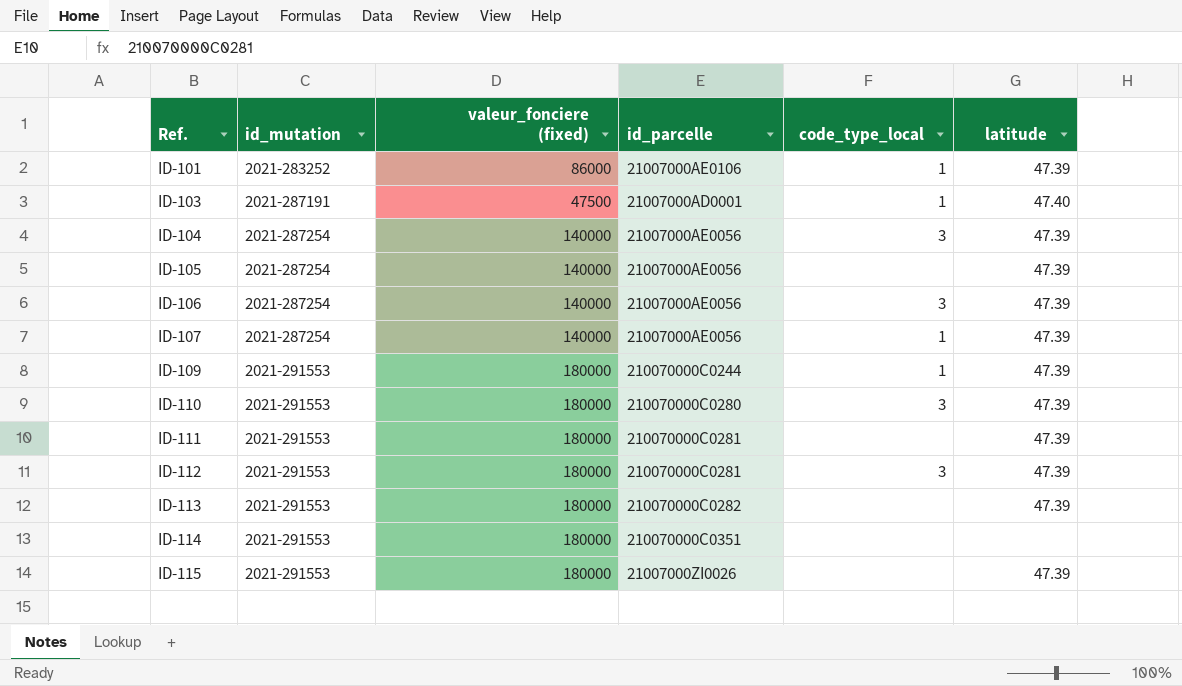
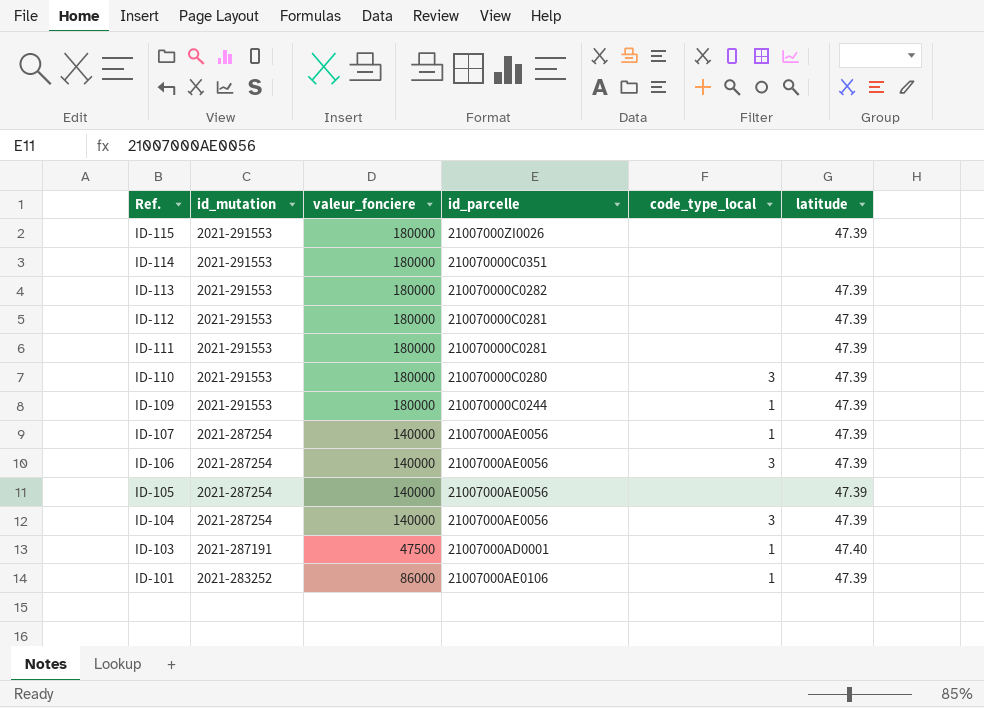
row order: Ref. ascending -> Ref. descending
column name: valeur_fonciere (fixed) -> valeur_fonciere
ID-112 | code_type_local: 3 -> none

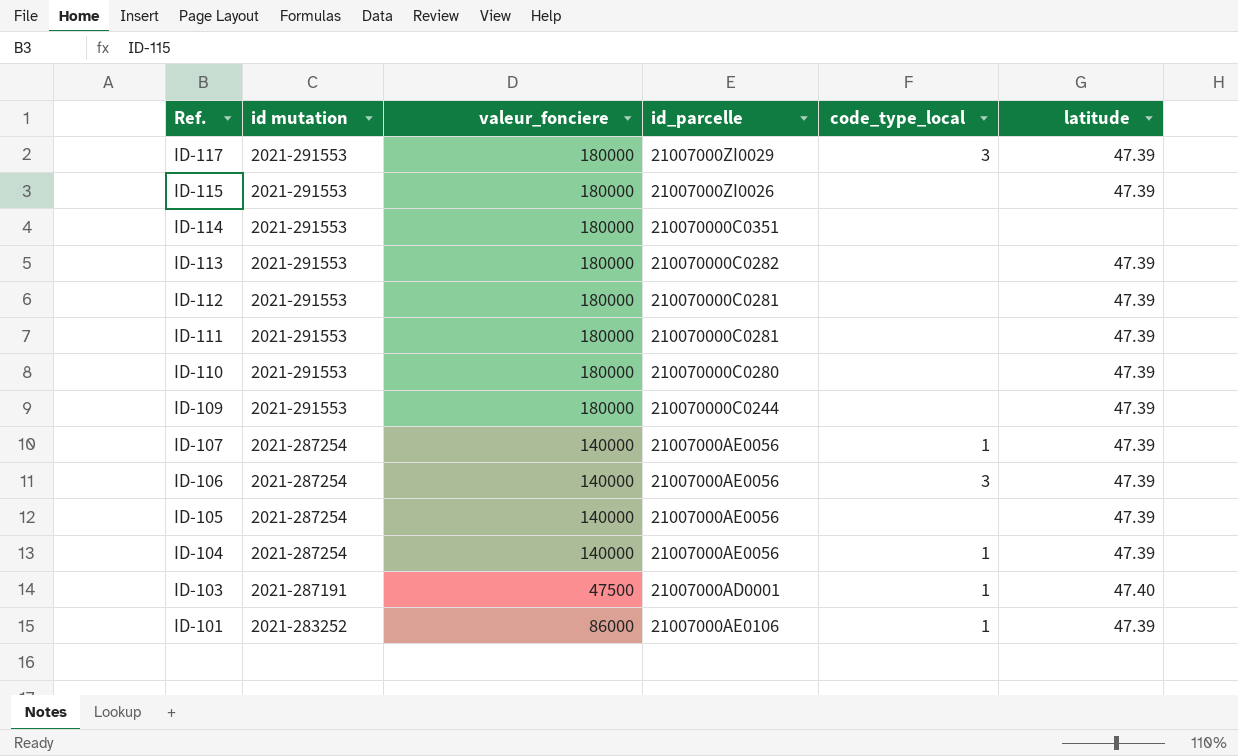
column name: id_mutation -> id mutation
row ID-117: none -> 2021-291553 | 180000 | 21007000ZI0029 | 3 | 47.39
ID-110 | code_type_local: 3 -> none
ID-109 | code_type_local: 1 -> none
ID-104 | code_type_local: 3 -> 1

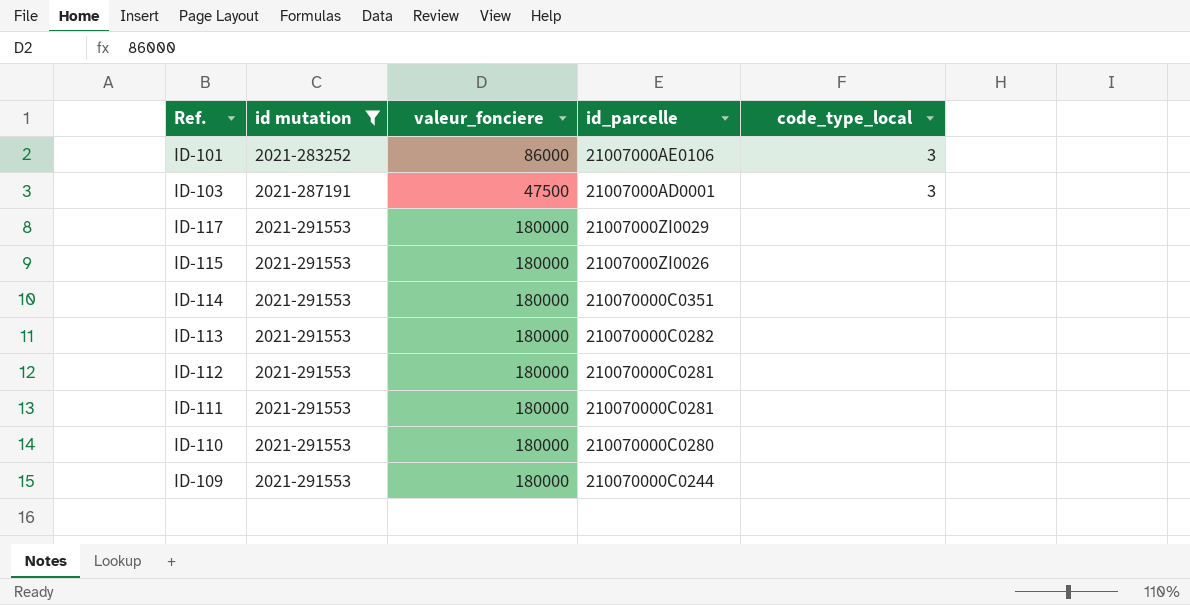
filter: none -> id mutation != 2021-287254
row order: Ref. descending -> id mutation ascending
column latitude | position: 6 -> none
ID-101 | code_type_local: 1 -> 3
ID-103 | code_type_local: 1 -> 3
ID-117 | code_type_local: 3 -> none

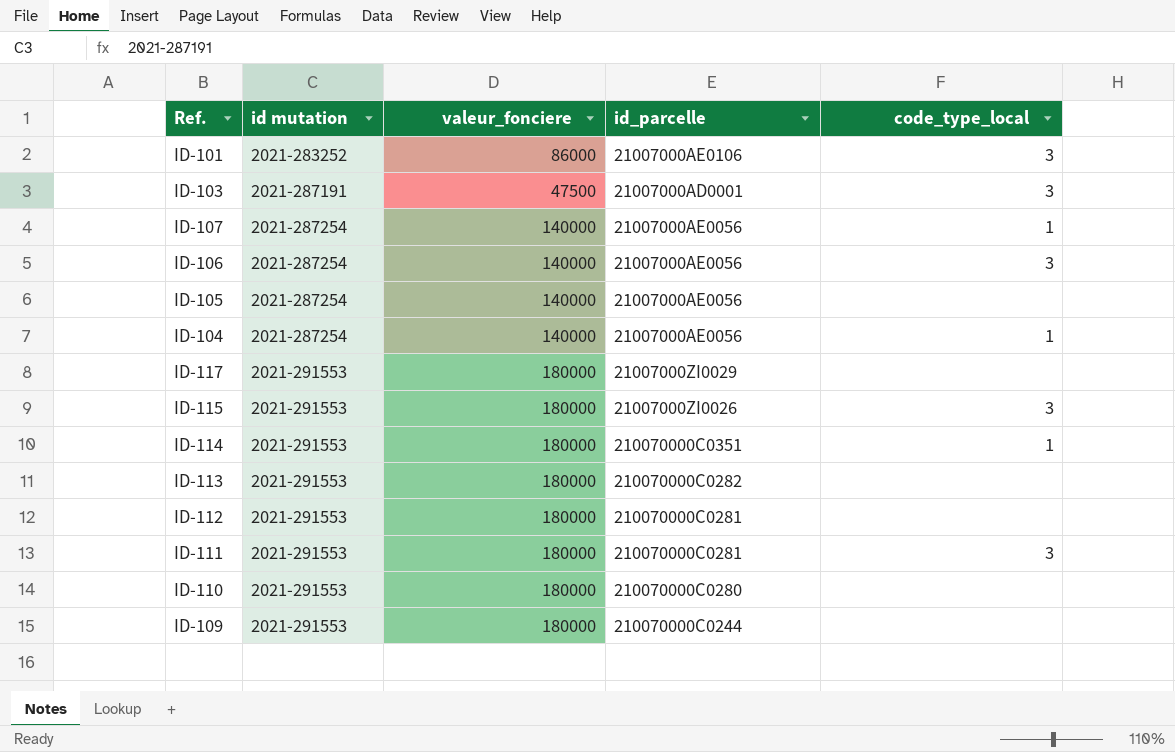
filter: id mutation != 2021-287254 -> none
ID-115 | code_type_local: none -> 3
ID-114 | code_type_local: none -> 1
ID-111 | code_type_local: none -> 3

